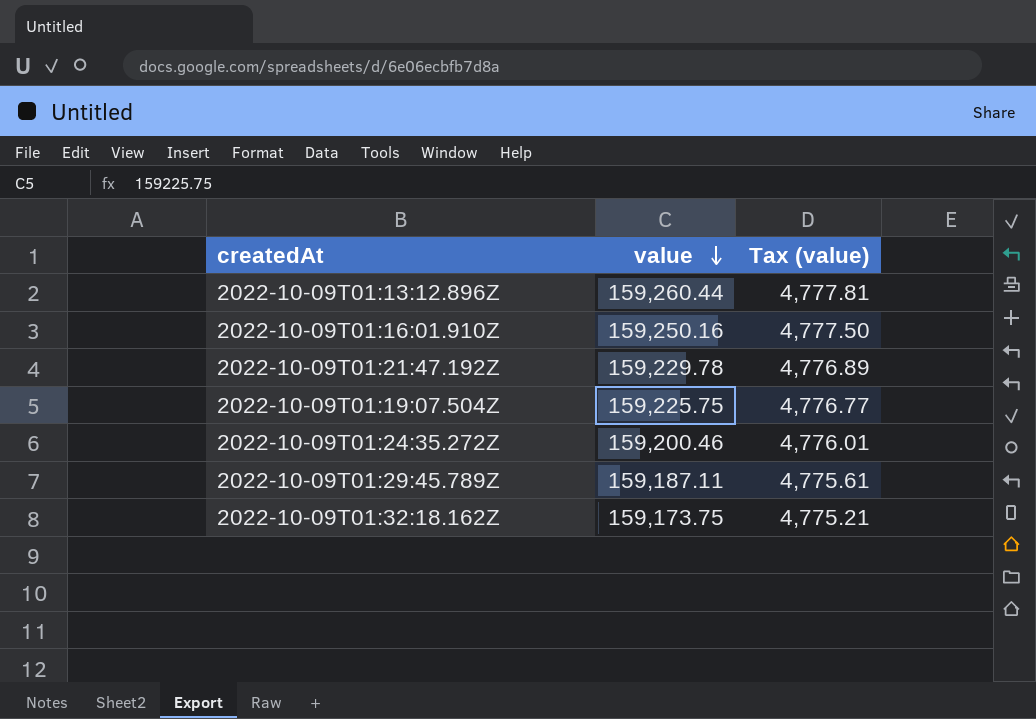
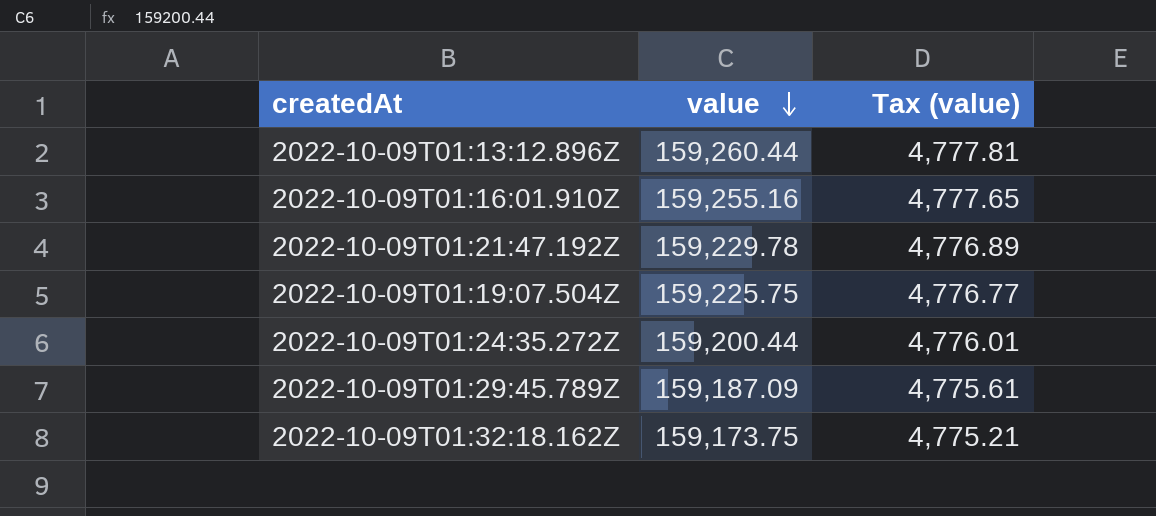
2022-10-09T01:16:01.910Z | value: 159,250.16 -> 159,255.16
2022-10-09T01:16:01.910Z | Tax (value): 4,777.50 -> 4,777.65
2022-10-09T01:24:35.272Z | value: 159,200.46 -> 159,200.44
2022-10-09T01:29:45.789Z | value: 159,187.11 -> 159,187.09

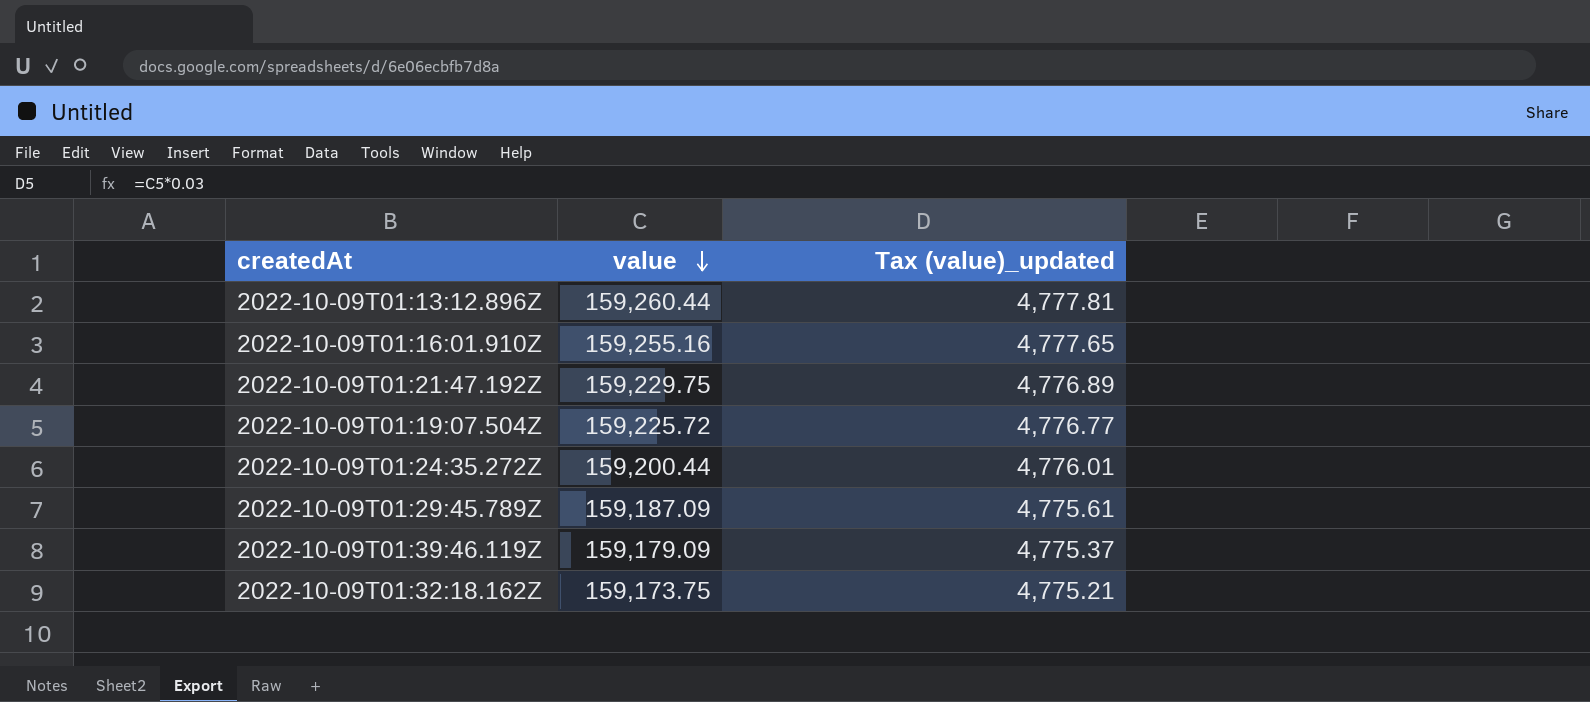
column name: Tax (value) -> Tax (value)_updated
2022-10-09T01:21:47.192Z | value: 159,229.78 -> 159,229.75
2022-10-09T01:19:07.504Z | value: 159,225.75 -> 159,225.72
row 2022-10-09T01:39:46.119Z: none -> 159,179.09 | 4,775.37

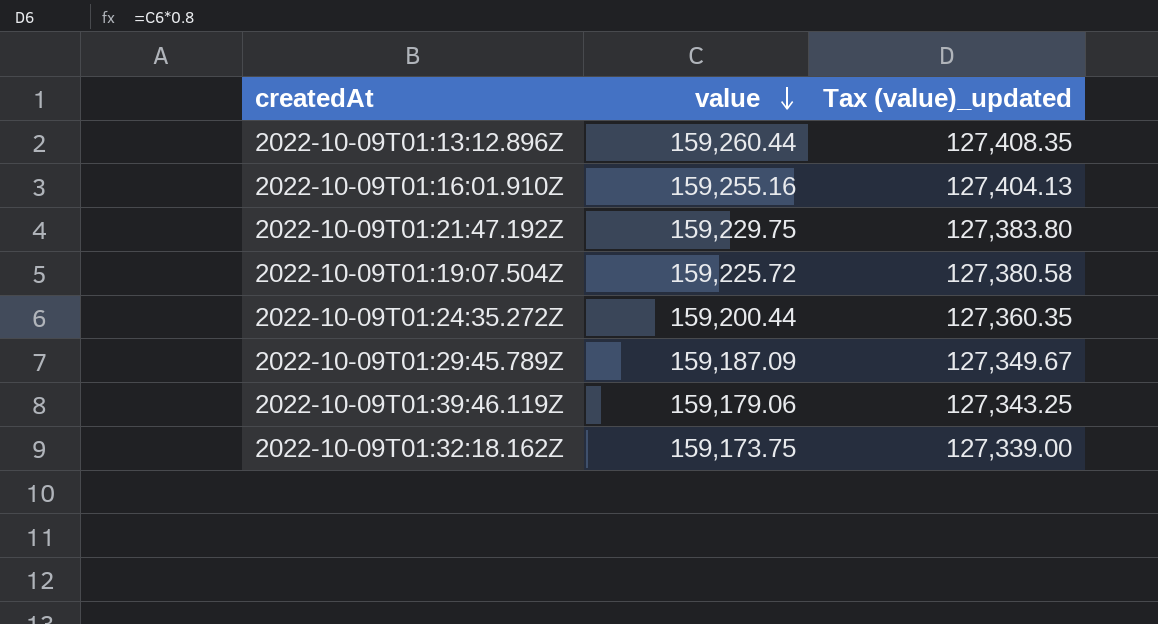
column Tax (value)_updated | formula: [value] * 0.03 -> [value] * 0.8
2022-10-09T01:39:46.119Z | value: 159,179.09 -> 159,179.06

